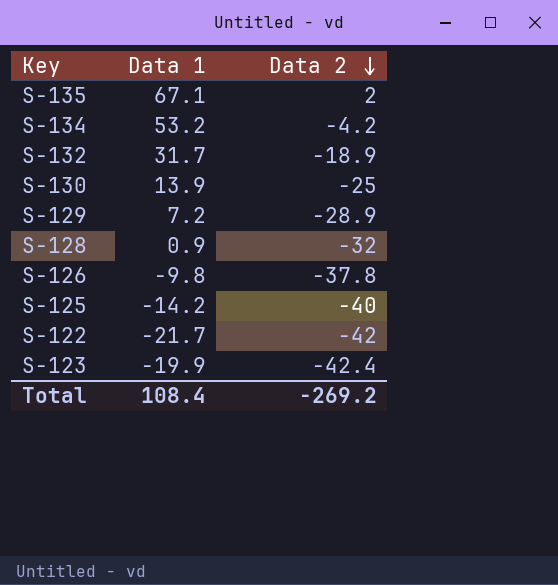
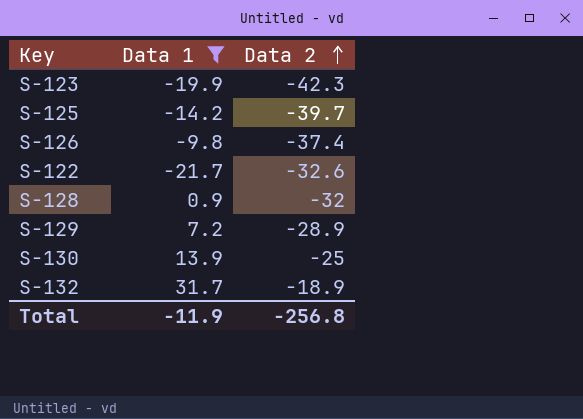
filter: none -> Data 1 <= 31.7
row order: Data 2 descending -> Data 2 ascending
S-123 | Data 2: -42.4 -> -42.3
S-125 | Data 2: -40 -> -39.7
S-126 | Data 2: -37.8 -> -37.4
S-122 | Data 2: -42 -> -32.6
Total | Data 1: 108.4 -> -11.9
Total | Data 2: -269.2 -> -256.8

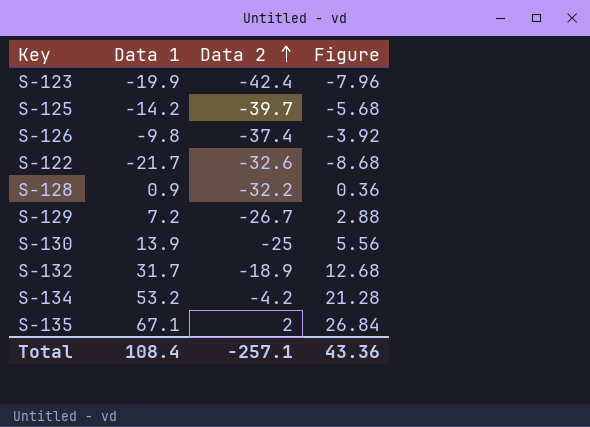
filter: Data 1 <= 31.7 -> none
column Figure | formula: none -> [Data 1] * 0.4
S-123 | Data 2: -42.3 -> -42.4
S-128 | Data 2: -32 -> -32.2
S-129 | Data 2: -28.9 -> -26.7
Total | Data 1: -11.9 -> 108.4
Total | Data 2: -256.8 -> -257.1

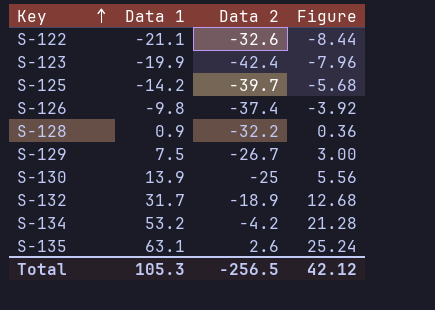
row order: Data 2 ascending -> Key ascending
S-122 | Data 1: -21.7 -> -21.1
S-122 | Figure: -8.68 -> -8.44
S-129 | Data 1: 7.2 -> 7.5
S-129 | Figure: 2.88 -> 3.00
S-135 | Data 1: 67.1 -> 63.1
S-135 | Data 2: 2 -> 2.6
S-135 | Figure: 26.84 -> 25.24
Total | Data 1: 108.4 -> 105.3
Total | Data 2: -257.1 -> -256.5
Total | Figure: 43.36 -> 42.12

